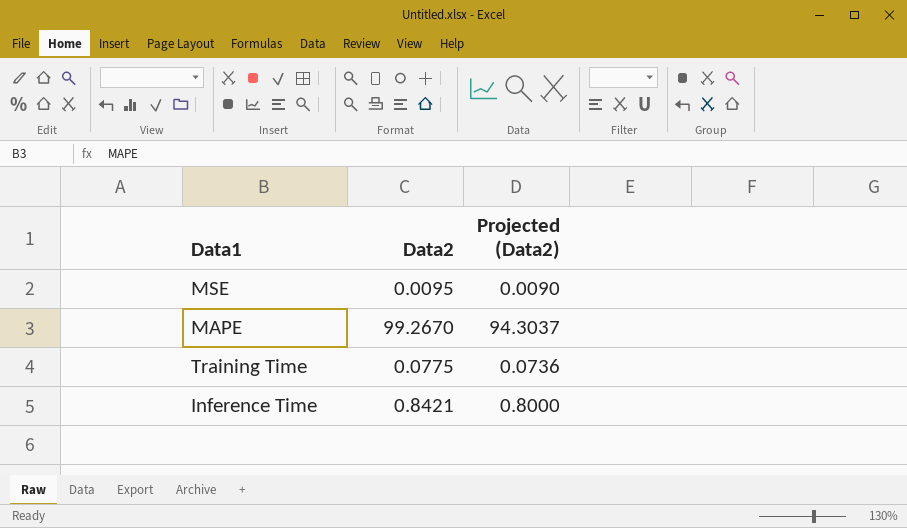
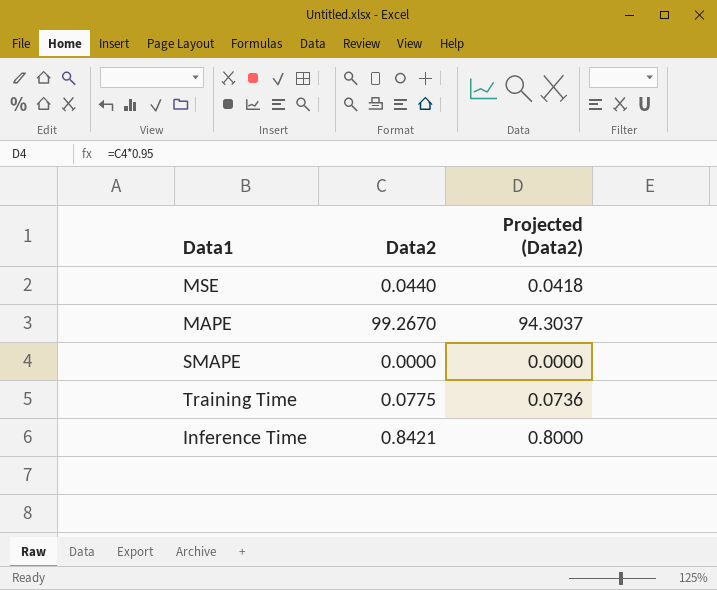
MSE | Data2: 0.0095 -> 0.0440
MSE | Projected (Data2): 0.0090 -> 0.0418
row SMAPE: none -> 0.0000 | 0.0000

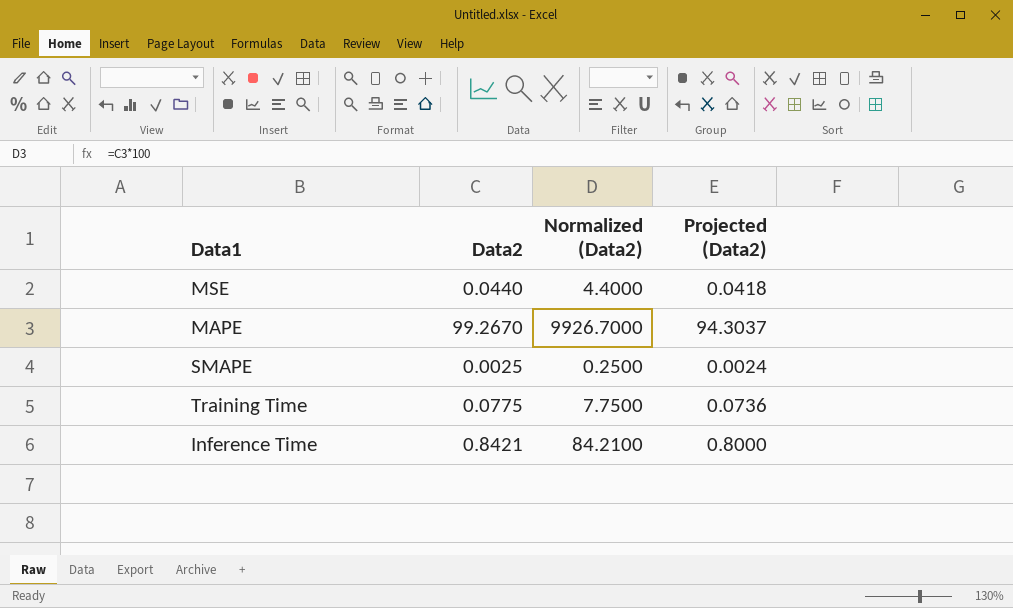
column Normalized (Data2) | formula: none -> [Data2] * 100
SMAPE | Data2: 0.0000 -> 0.0025
SMAPE | Projected (Data2): 0.0000 -> 0.0024

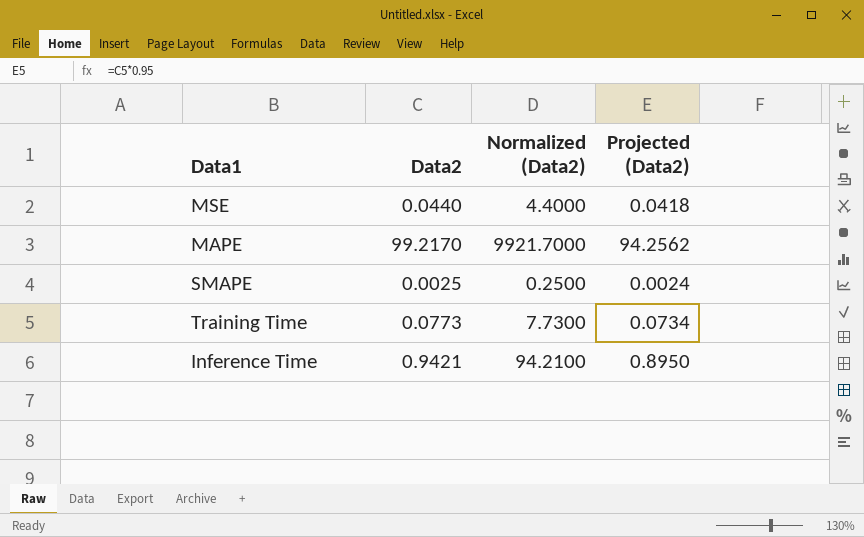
MAPE | Data2: 99.2670 -> 99.2170
MAPE | Normalized (Data2): 9926.7000 -> 9921.7000
MAPE | Projected (Data2): 94.3037 -> 94.2562
Training Time | Data2: 0.0775 -> 0.0773
Training Time | Normalized (Data2): 7.7500 -> 7.7300
Training Time | Projected (Data2): 0.0736 -> 0.0734
Inference Time | Data2: 0.8421 -> 0.9421
Inference Time | Normalized (Data2): 84.2100 -> 94.2100
Inference Time | Projected (Data2): 0.8000 -> 0.8950

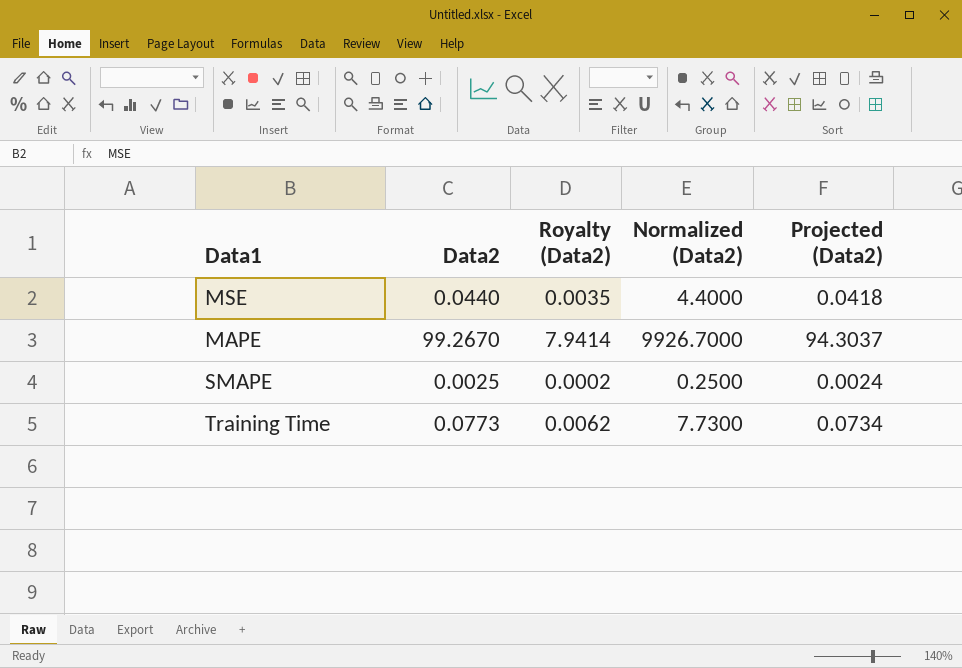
column Royalty (Data2) | formula: none -> [Data2] * 0.08
row Inference Time: 0.9421 | 94.2100 | 0.8950 -> none
MAPE | Data2: 99.2170 -> 99.2670
MAPE | Normalized (Data2): 9921.7000 -> 9926.7000
MAPE | Projected (Data2): 94.2562 -> 94.3037

